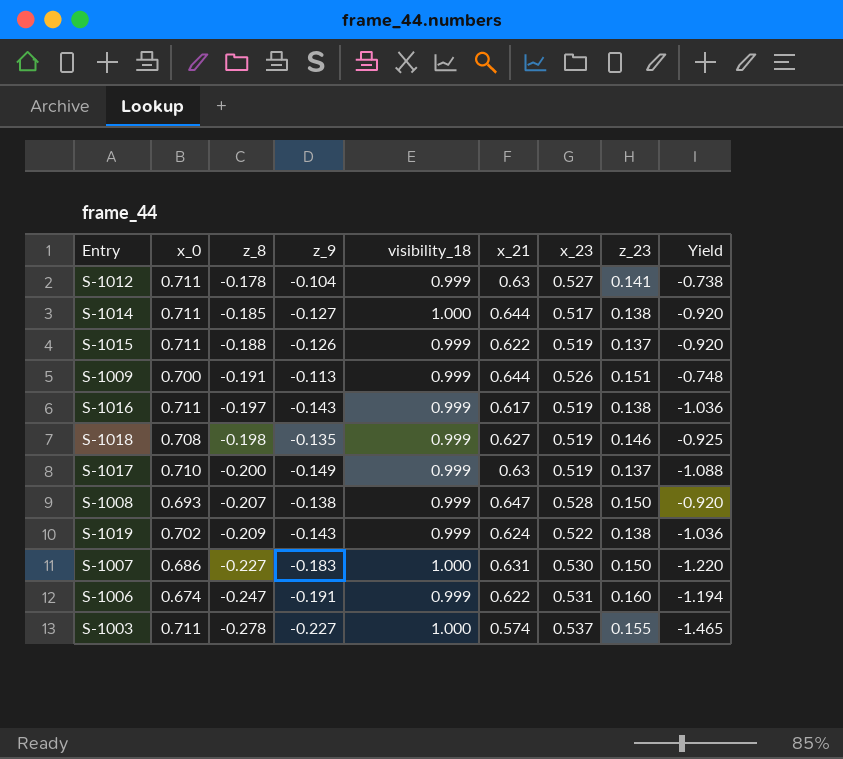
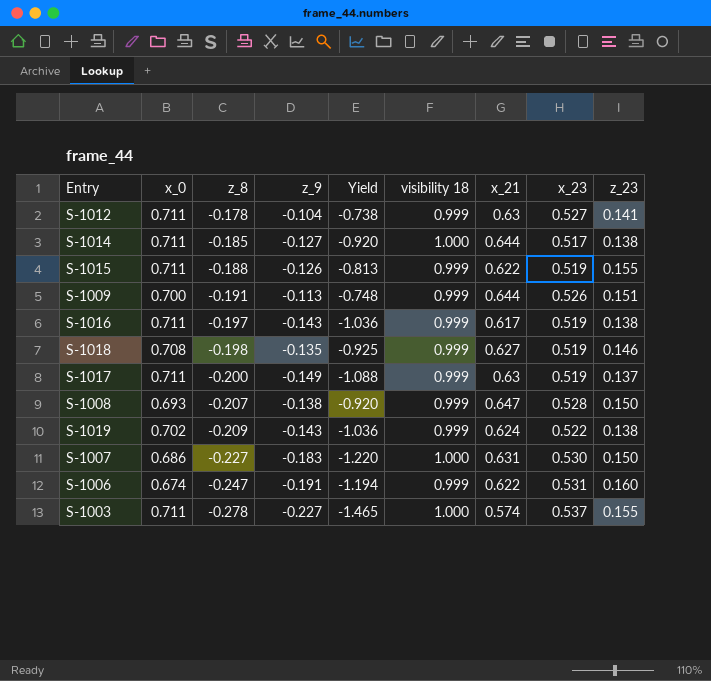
column Yield | position: 9 -> 5
column name: visibility_18 -> visibility 18
S-1015 | Yield: -0.920 -> -0.813
S-1015 | z_23: 0.137 -> 0.155
S-1017 | x_0: 0.710 -> 0.711

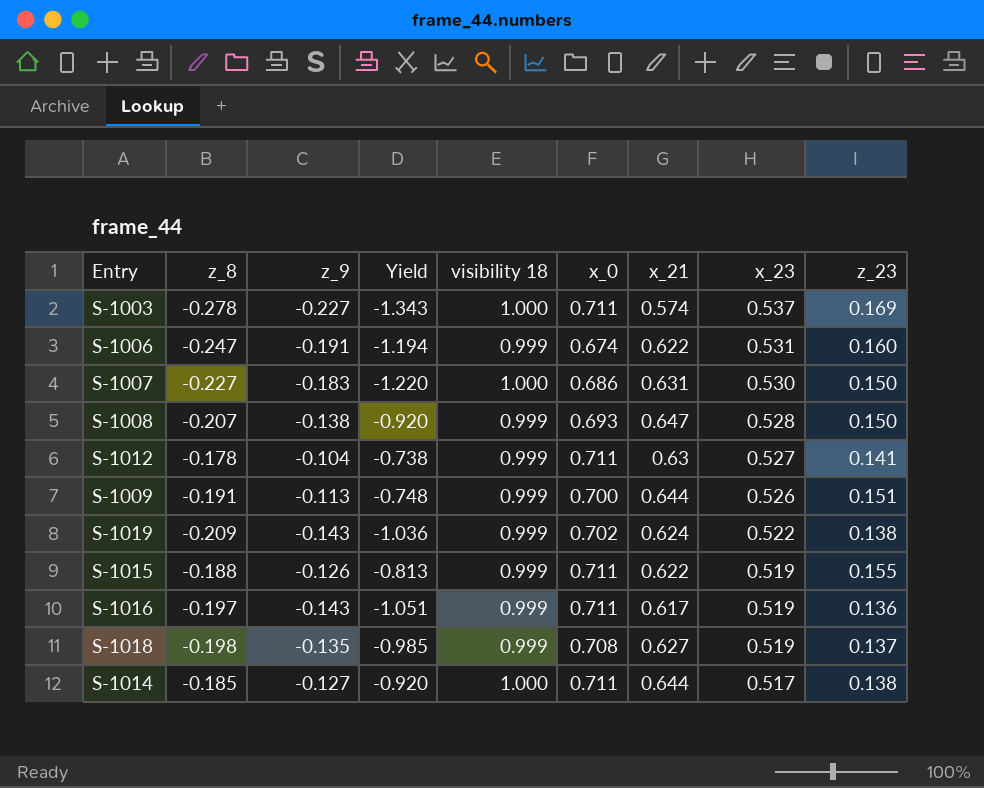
row order: z_8 descending -> x_23 descending
column x_0 | position: 2 -> 6
row S-1017: 0.711 | -0.200 | -0.149 | -1.088 | 0.999 | 0.63 | 0.519 | 0.137 -> none
S-1003 | Yield: -1.465 -> -1.343
S-1003 | z_23: 0.155 -> 0.169
S-1016 | Yield: -1.036 -> -1.051
S-1016 | z_23: 0.138 -> 0.136
S-1018 | Yield: -0.925 -> -0.985
S-1018 | z_23: 0.146 -> 0.137

